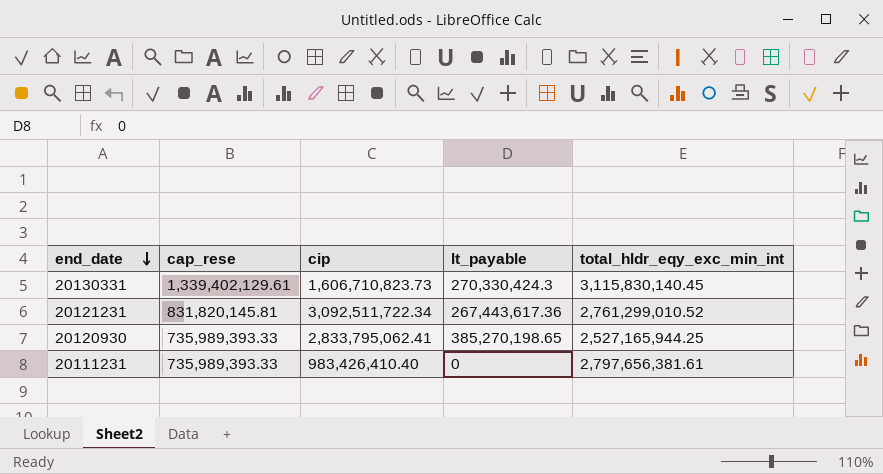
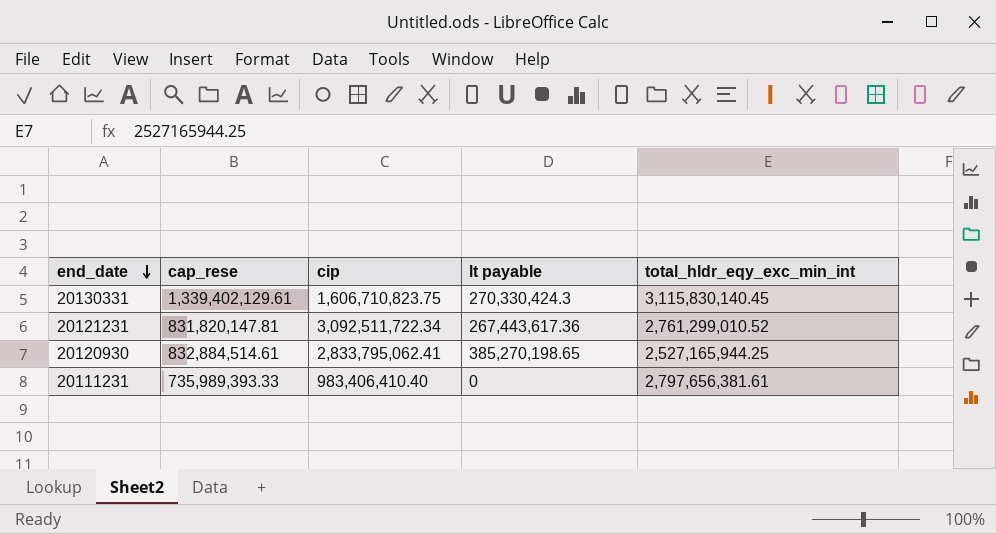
column name: lt_payable -> lt payable
20130331 | cip: 1,606,710,823.73 -> 1,606,710,823.75
20121231 | cap_rese: 831,820,145.81 -> 831,820,147.81
20120930 | cap_rese: 735,989,393.33 -> 832,884,514.61
20111231 | cip: 983,426,410.40 -> 983,406,410.40

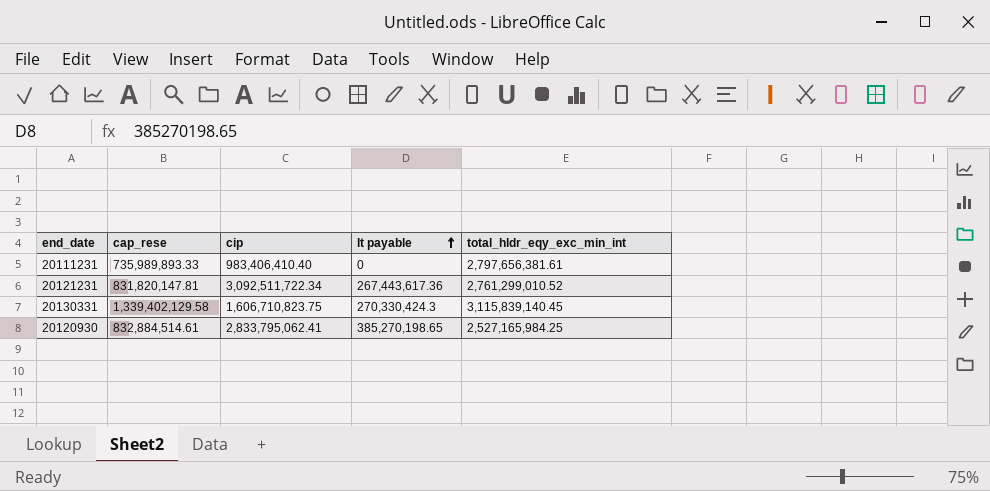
row order: end_date descending -> lt payable ascending
20111231 | cap_rese: 735,989,393.33 -> 735,989,893.33
20130331 | cap_rese: 1,339,402,129.61 -> 1,339,402,129.58
20130331 | total_hldr_eqy_exc_min_int: 3,115,830,140.45 -> 3,115,839,140.45
20120930 | total_hldr_eqy_exc_min_int: 2,527,165,944.25 -> 2,527,165,984.25

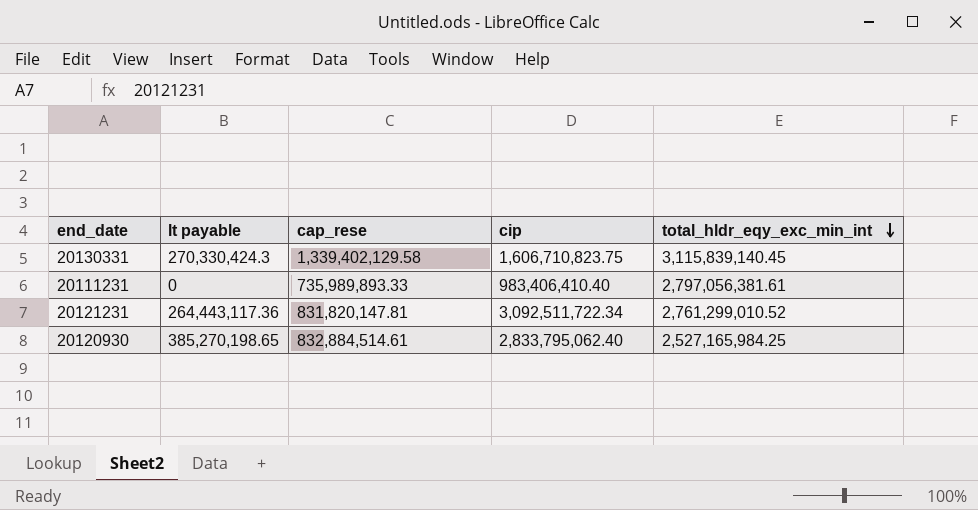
row order: lt payable ascending -> total_hldr_eqy_exc_min_int descending
column lt payable | position: 4 -> 2
20111231 | total_hldr_eqy_exc_min_int: 2,797,656,381.61 -> 2,797,056,381.61
20121231 | lt payable: 267,443,617.36 -> 264,443,117.36
20120930 | cip: 2,833,795,062.41 -> 2,833,795,062.40

